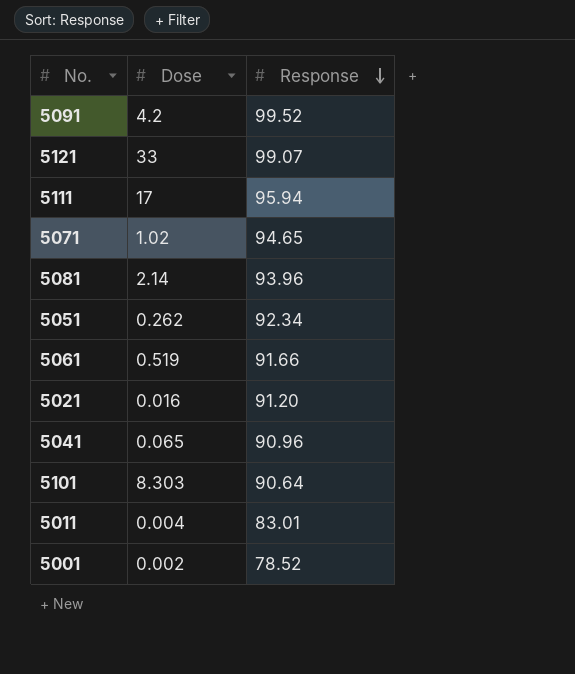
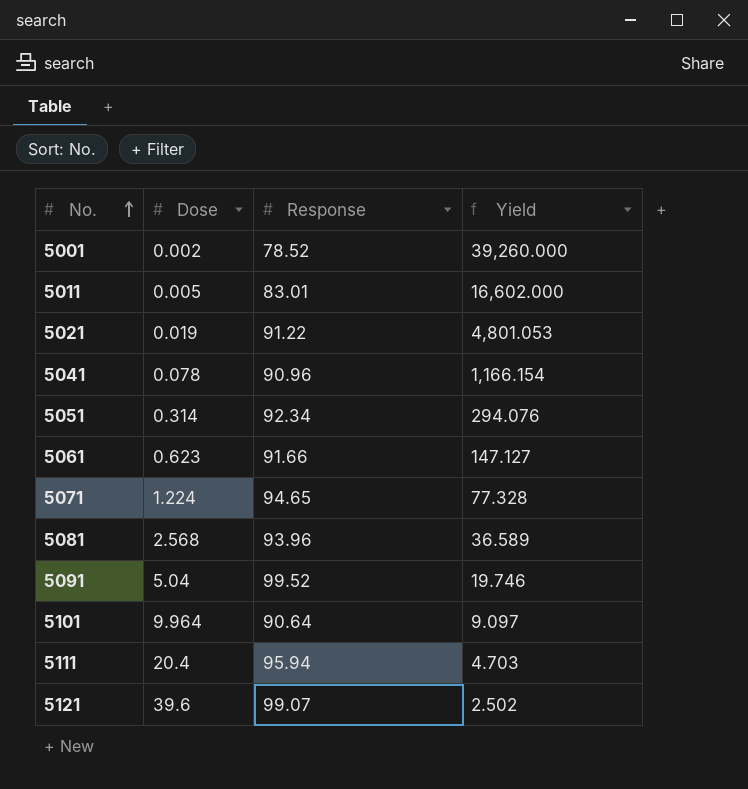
row order: Response descending -> No. ascending
column Yield | formula: none -> [Response] / [Dose]
5011 | Dose: 0.004 -> 0.005
5021 | Dose: 0.016 -> 0.019
5021 | Response: 91.20 -> 91.22
5041 | Dose: 0.065 -> 0.078
5051 | Dose: 0.262 -> 0.314
5061 | Dose: 0.519 -> 0.623
5071 | Dose: 1.02 -> 1.224
5081 | Dose: 2.14 -> 2.568
5091 | Dose: 4.2 -> 5.04
5101 | Dose: 8.303 -> 9.964
5111 | Dose: 17 -> 20.4
5121 | Dose: 33 -> 39.6

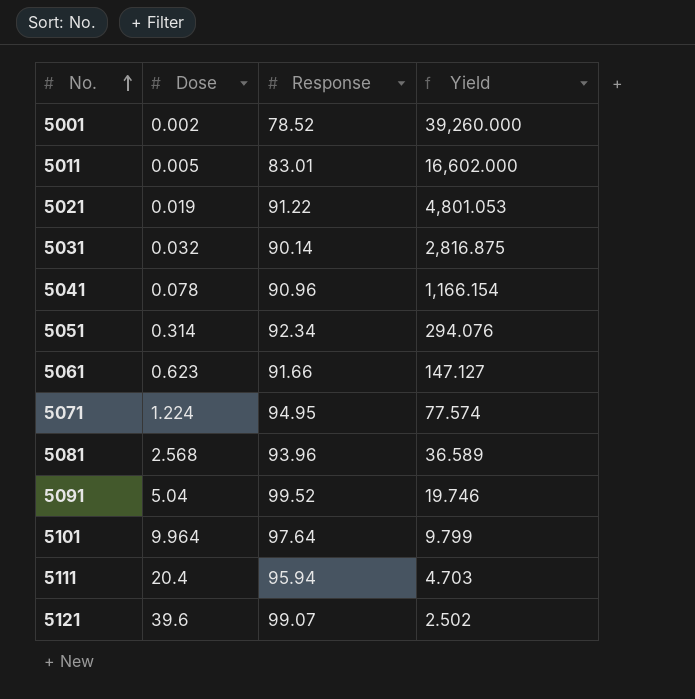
row 5031: none -> 0.032 | 90.14 | 2,816.875
5071 | Response: 94.65 -> 94.95
5071 | Yield: 77.328 -> 77.574
5101 | Response: 90.64 -> 97.64
5101 | Yield: 9.097 -> 9.799

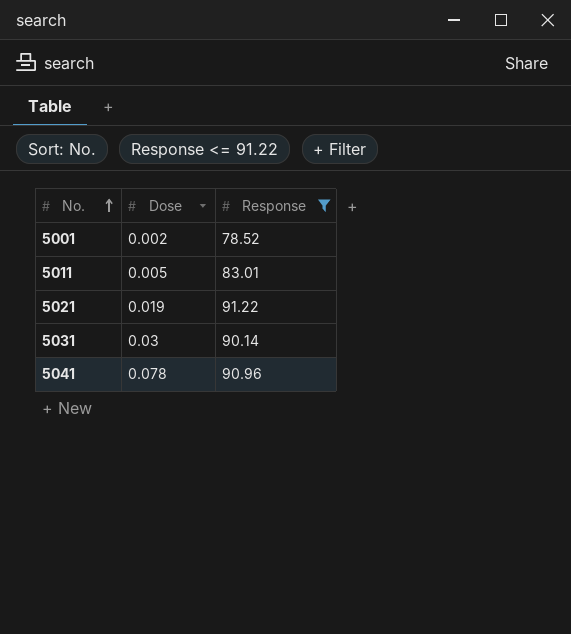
filter: none -> Response <= 91.22
column Yield | formula: [Response] / [Dose] -> none
5031 | Dose: 0.032 -> 0.03

